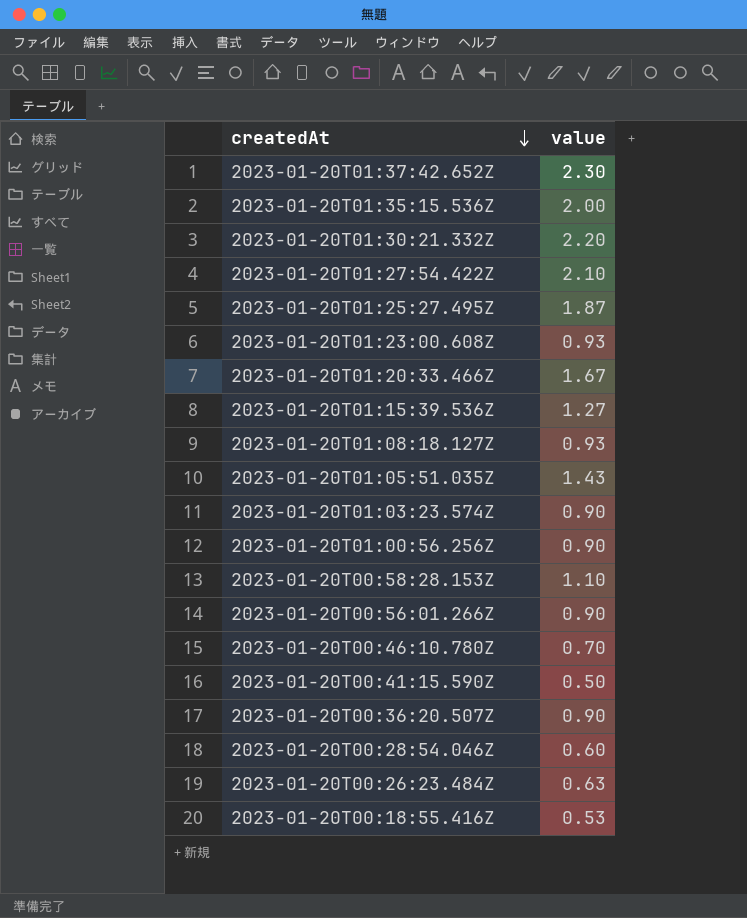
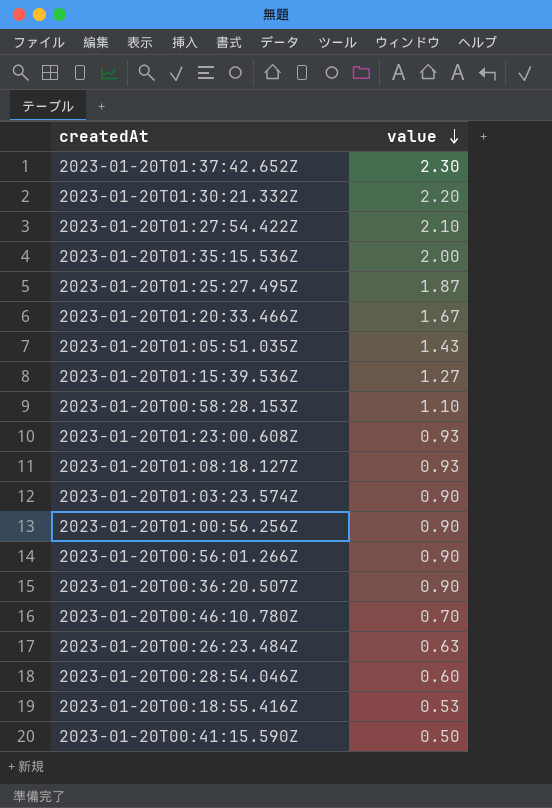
row order: createdAt descending -> value descending

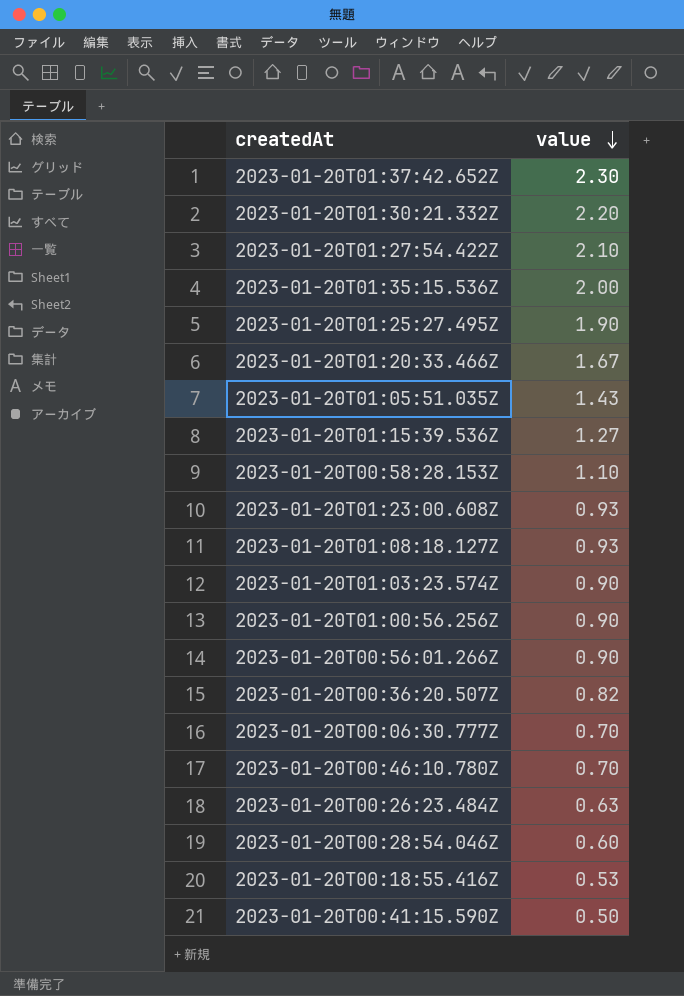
2023-01-20T01:25:27.495Z | value: 1.87 -> 1.90
2023-01-20T00:36:20.507Z | value: 0.90 -> 0.82
row 2023-01-20T00:06:30.777Z: none -> 0.70

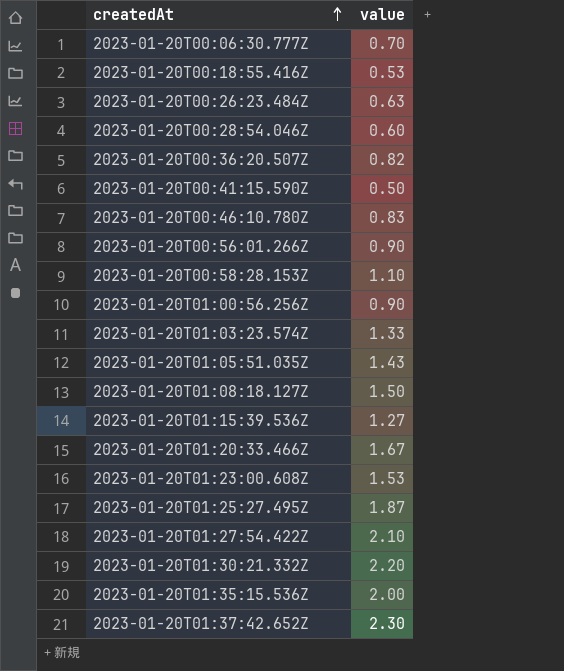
row order: value descending -> createdAt ascending
2023-01-20T00:46:10.780Z | value: 0.70 -> 0.83
2023-01-20T01:03:23.574Z | value: 0.90 -> 1.33
2023-01-20T01:08:18.127Z | value: 0.93 -> 1.50
2023-01-20T01:23:00.608Z | value: 0.93 -> 1.53
2023-01-20T01:25:27.495Z | value: 1.90 -> 1.87

